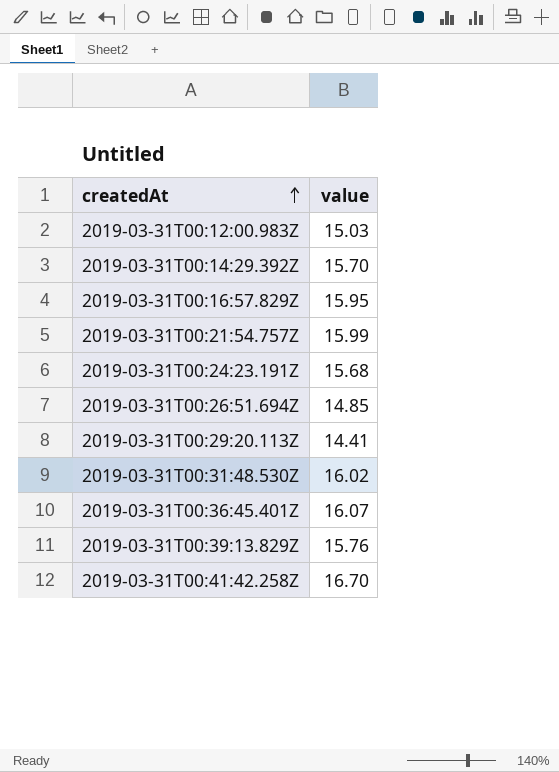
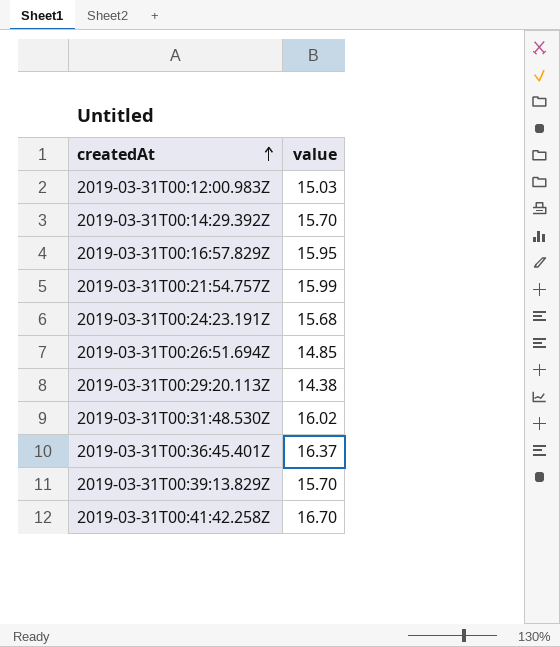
2019-03-31T00:29:20.113Z | value: 14.41 -> 14.38
2019-03-31T00:36:45.401Z | value: 16.07 -> 16.37
2019-03-31T00:39:13.829Z | value: 15.76 -> 15.70

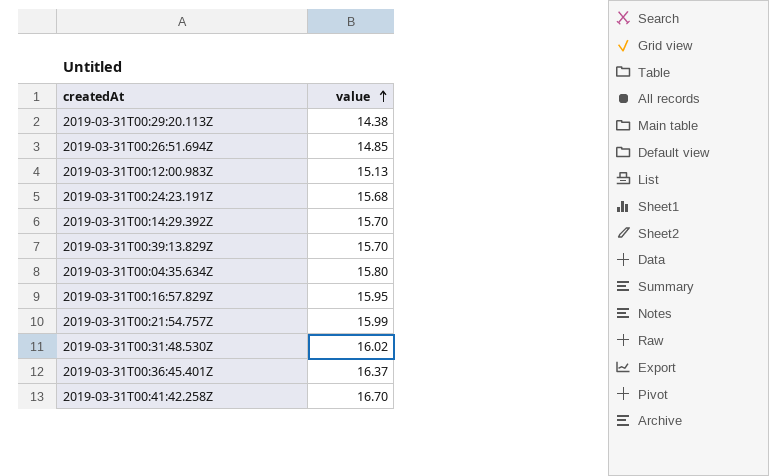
row order: createdAt ascending -> value ascending
2019-03-31T00:12:00.983Z | value: 15.03 -> 15.13
row 2019-03-31T00:04:35.634Z: none -> 15.80

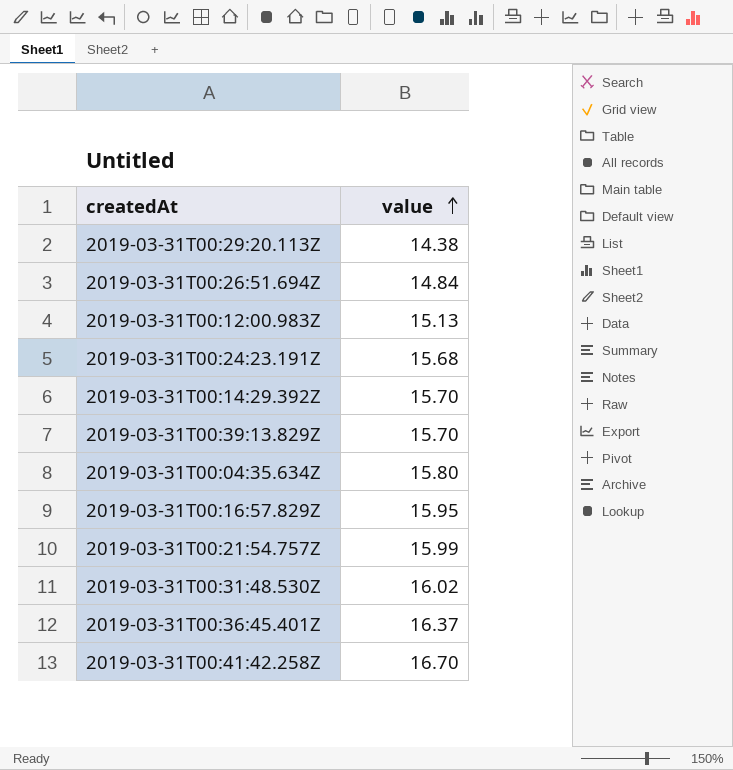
2019-03-31T00:26:51.694Z | value: 14.85 -> 14.84

